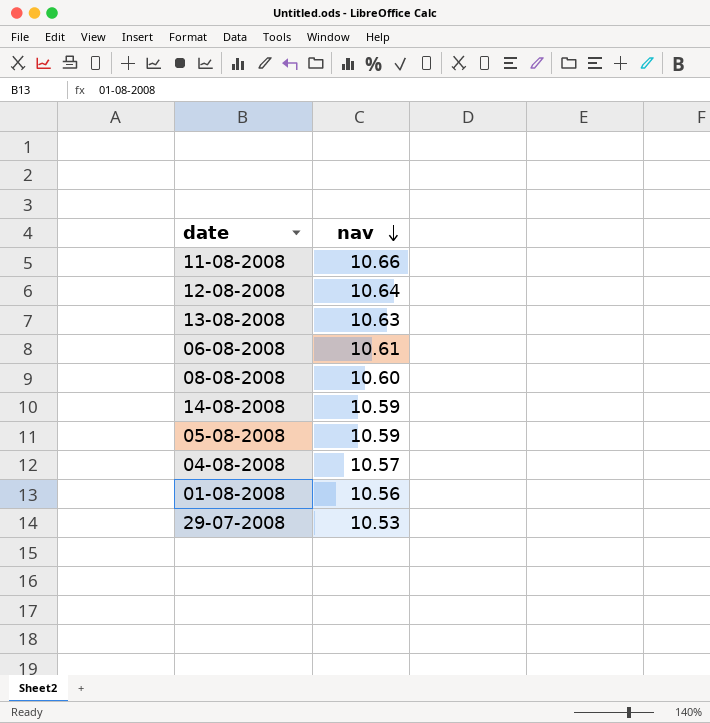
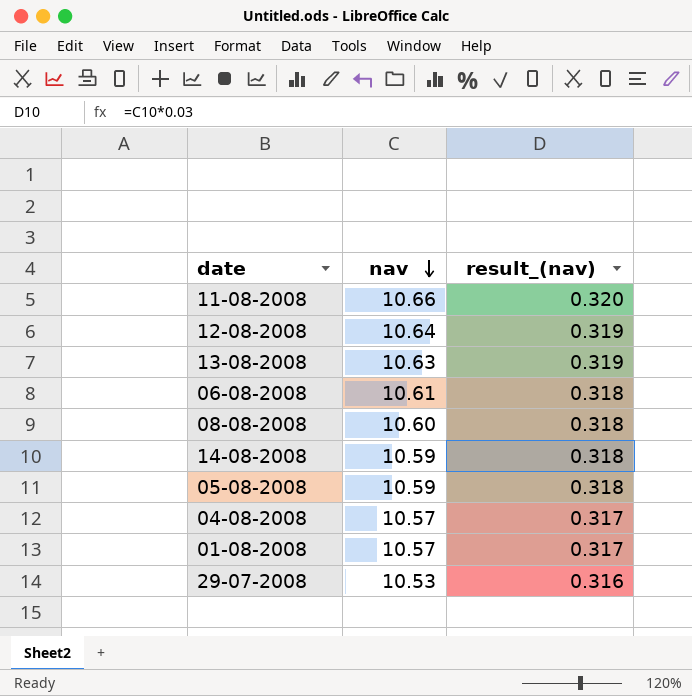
column result_(nav) | formula: none -> [nav] * 0.03
01-08-2008 | nav: 10.56 -> 10.57

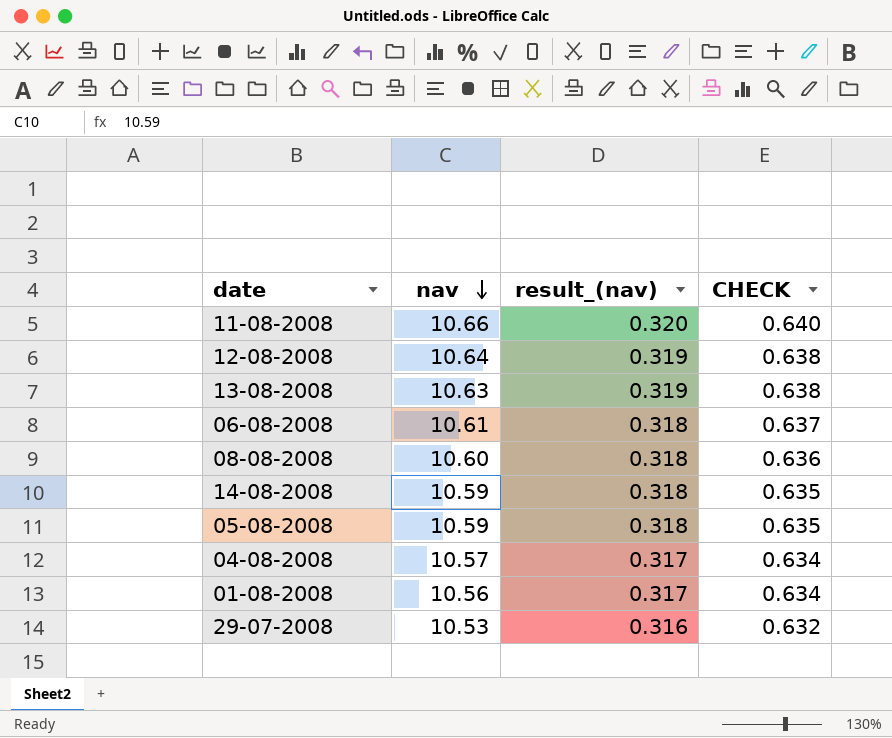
column CHECK | formula: none -> [nav] * 0.06
01-08-2008 | nav: 10.57 -> 10.56

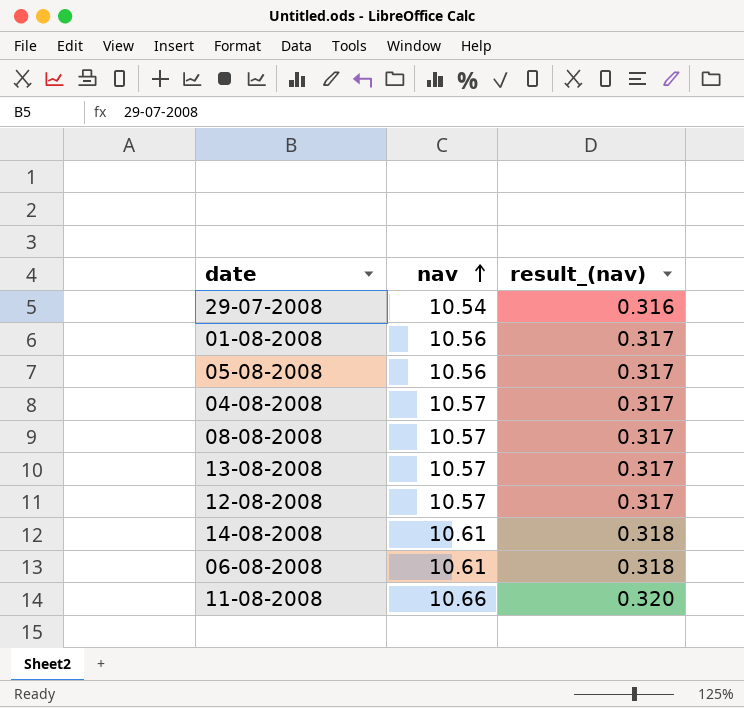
row order: nav descending -> nav ascending
column CHECK | formula: [nav] * 0.06 -> none
29-07-2008 | nav: 10.53 -> 10.54
05-08-2008 | nav: 10.59 -> 10.56
05-08-2008 | result_(nav): 0.318 -> 0.317
08-08-2008 | nav: 10.60 -> 10.57
08-08-2008 | result_(nav): 0.318 -> 0.317
13-08-2008 | nav: 10.63 -> 10.57
13-08-2008 | result_(nav): 0.319 -> 0.317
12-08-2008 | nav: 10.64 -> 10.57
12-08-2008 | result_(nav): 0.319 -> 0.317
14-08-2008 | nav: 10.59 -> 10.61

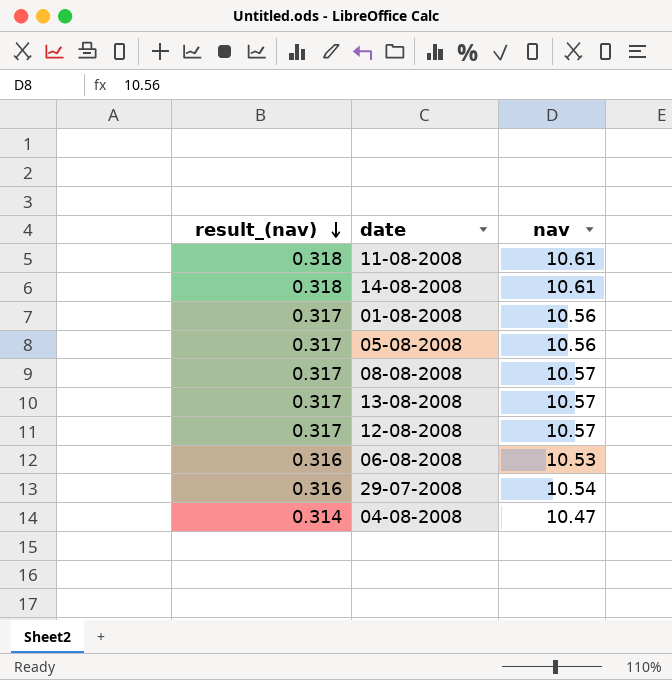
row order: nav ascending -> result_(nav) descending
column result_(nav) | position: 3 -> 1
11-08-2008 | result_(nav): 0.320 -> 0.318
11-08-2008 | nav: 10.66 -> 10.61
06-08-2008 | result_(nav): 0.318 -> 0.316
06-08-2008 | nav: 10.61 -> 10.53
04-08-2008 | result_(nav): 0.317 -> 0.314
04-08-2008 | nav: 10.57 -> 10.47

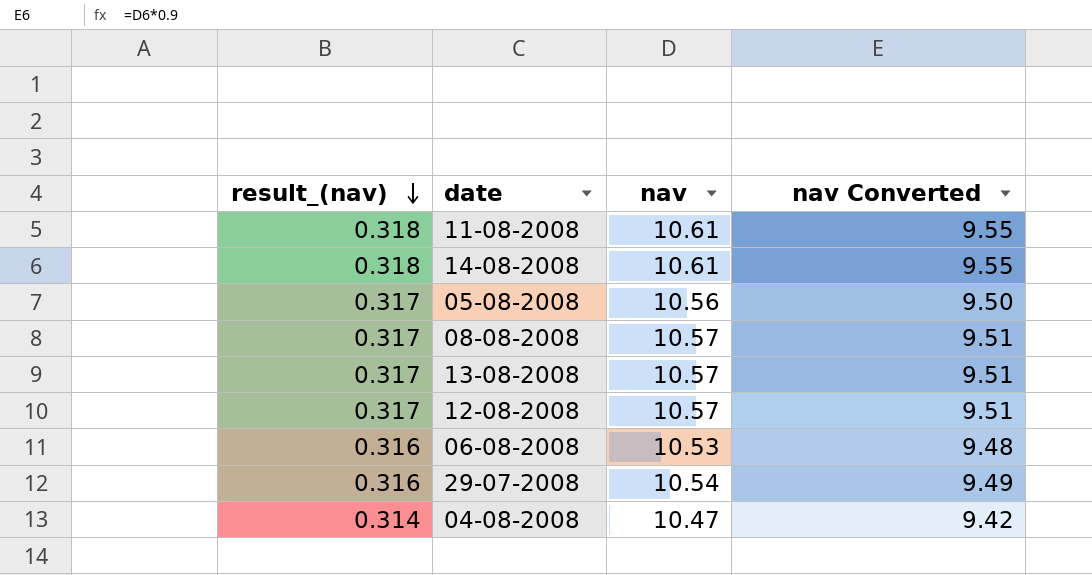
column nav Converted | formula: none -> [nav] * 0.9
row 01-08-2008: 0.317 | 10.56 -> none

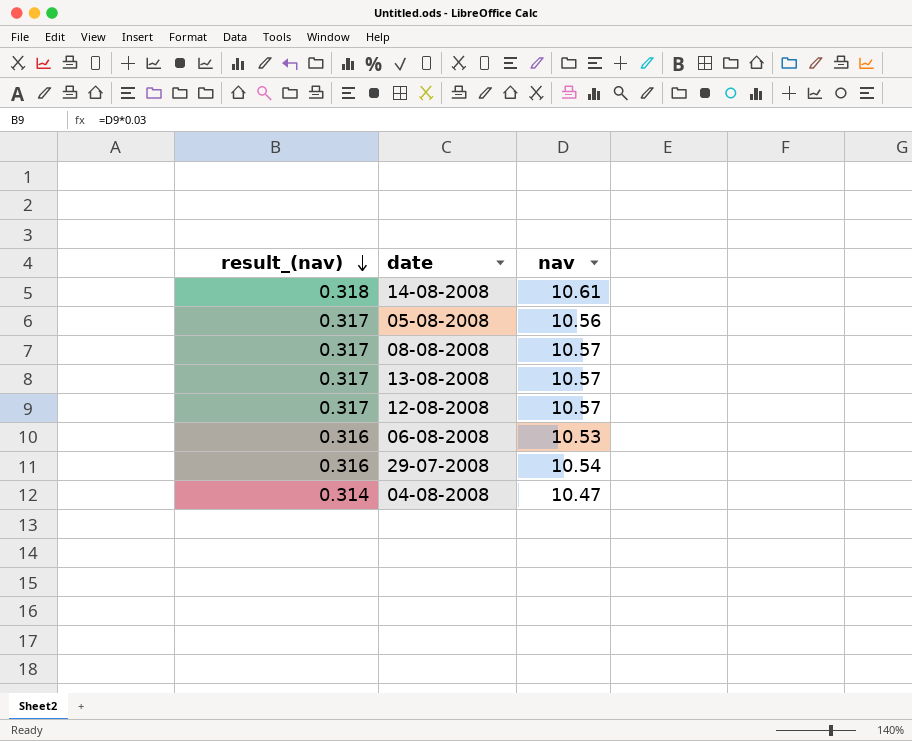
column nav Converted | formula: [nav] * 0.9 -> none
row 11-08-2008: 0.318 | 10.61 | 9.55 -> none

